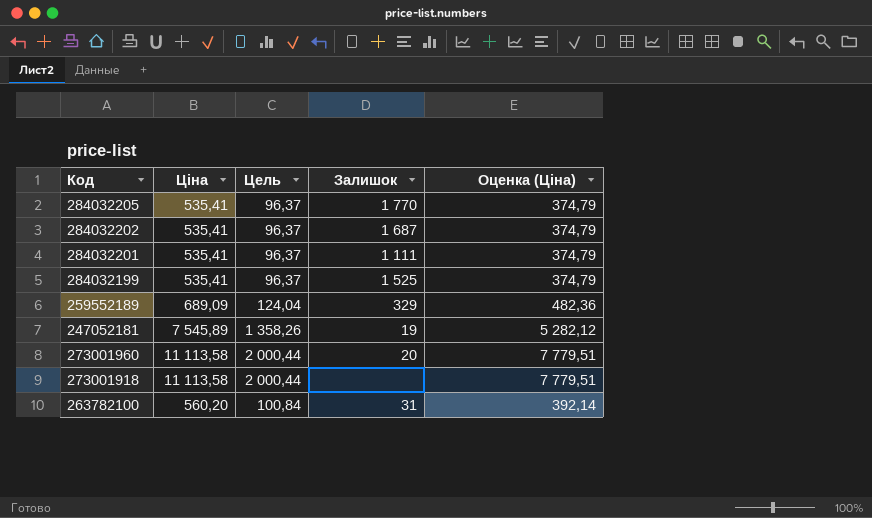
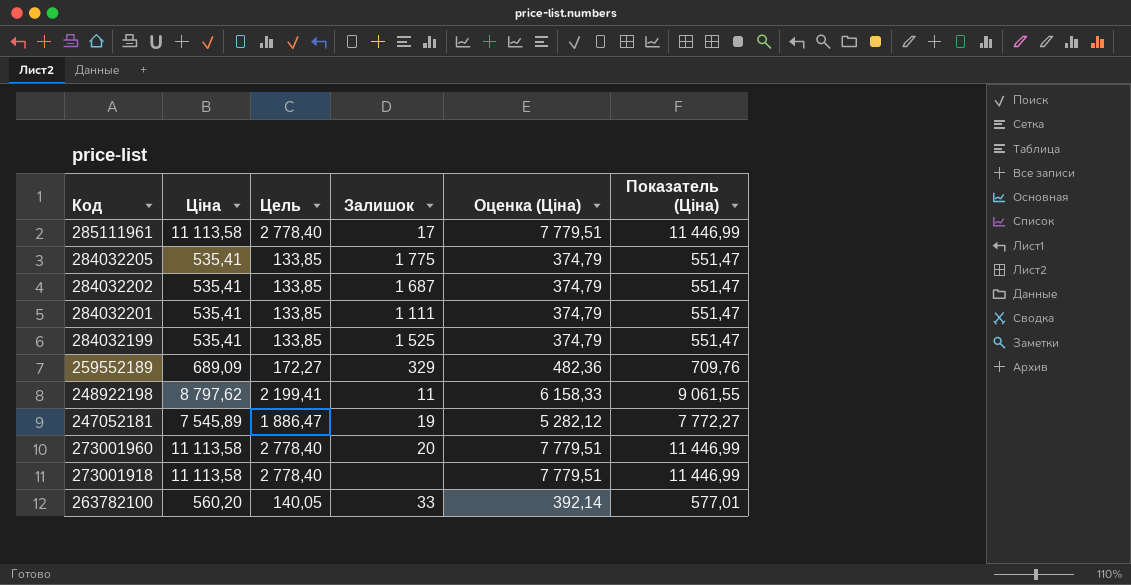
column Цель | formula: [Ціна] * 0,18 -> [Ціна] * 0,25
column Показатель (Ціна) | formula: none -> [Ціна] * 1,03
row 285111961: none -> 11 113,58 | 2 778,40 | 17 | 7 779,51 | 11 446,99
284032205 | Залишок: 1 770 -> 1 775
row 248922198: none -> 8 797,62 | 2 199,41 | 11 | 6 158,33 | 9 061,55
263782100 | Залишок: 31 -> 33

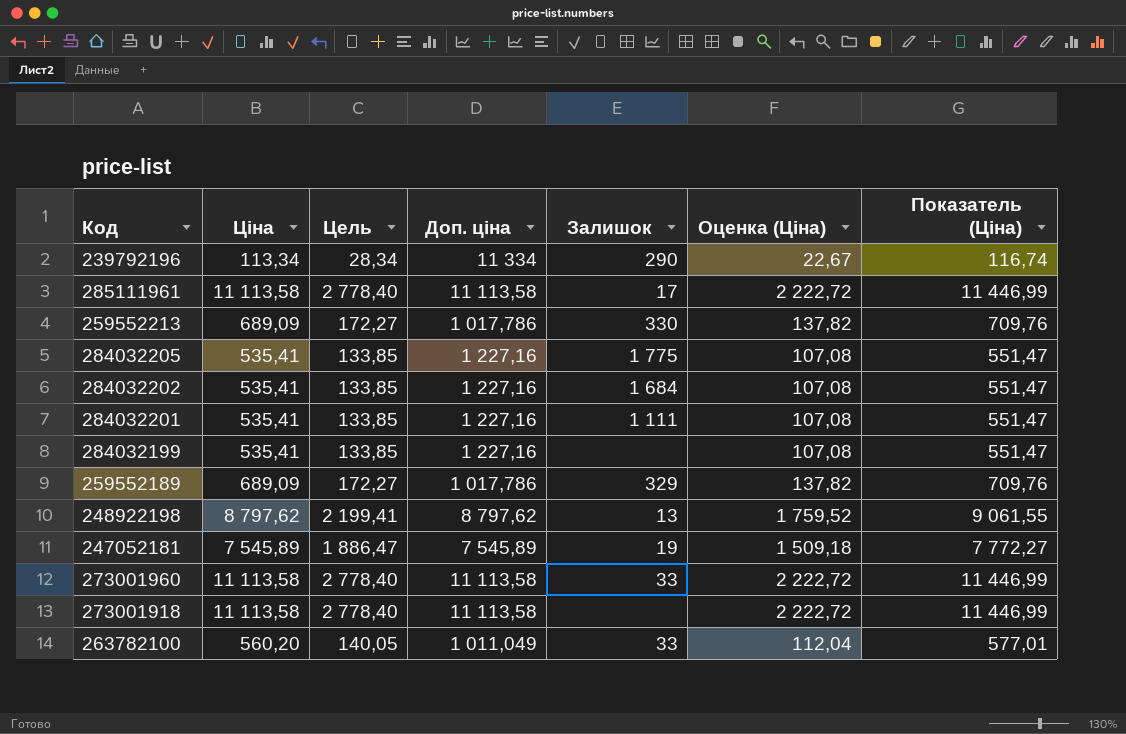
column Доп. ціна | position: none -> 4
column Оценка (Ціна) | formula: [Ціна] * 0,7 -> [Ціна] * 0,2
row 239792196: none -> 113,34 | 28,34 | 11 334 | 290 | 22,67 | 116,74
row 259552213: none -> 689,09 | 172,27 | 1 017,786 | 330 | 137,82 | 709,76
284032202 | Залишок: 1 687 -> 1 684
284032199 | Залишок: 1 525 -> none
248922198 | Залишок: 11 -> 13
273001960 | Залишок: 20 -> 33

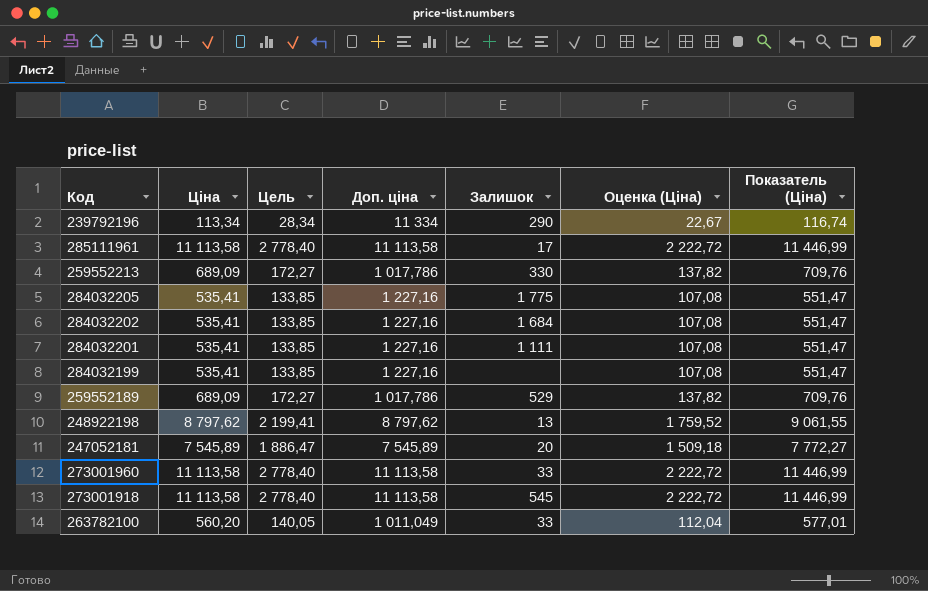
259552189 | Залишок: 329 -> 529
247052181 | Залишок: 19 -> 20
273001918 | Залишок: none -> 545

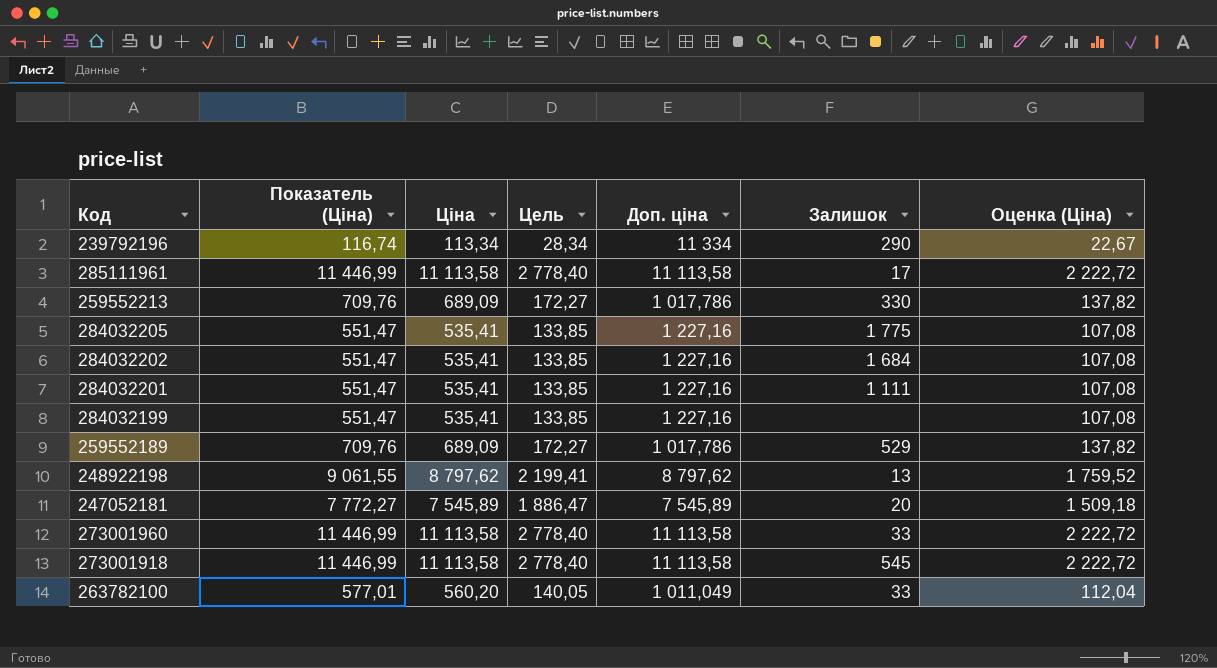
column Показатель (Ціна) | position: 7 -> 2

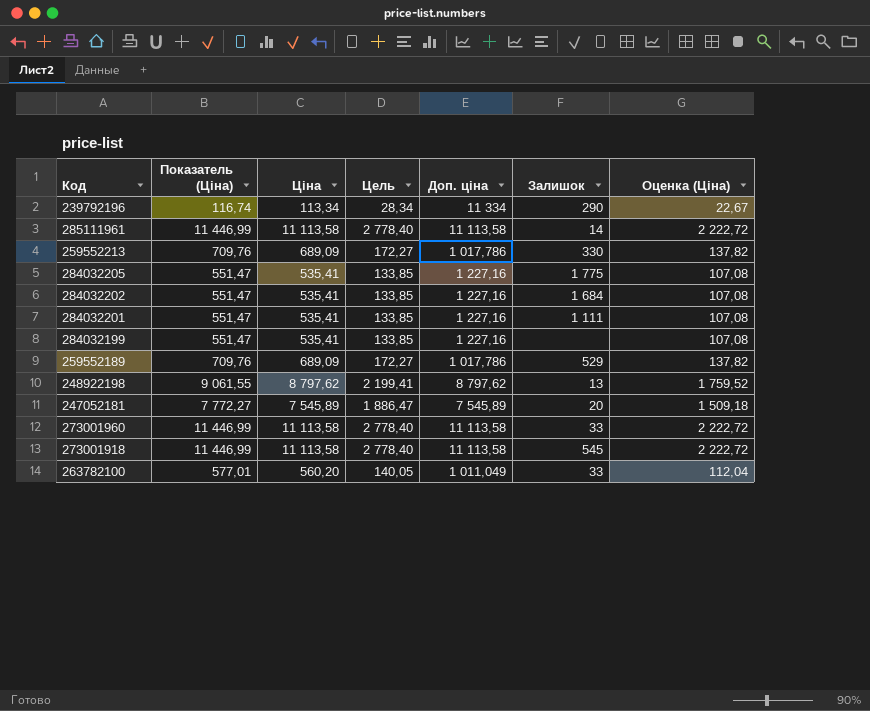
285111961 | Залишок: 17 -> 14

